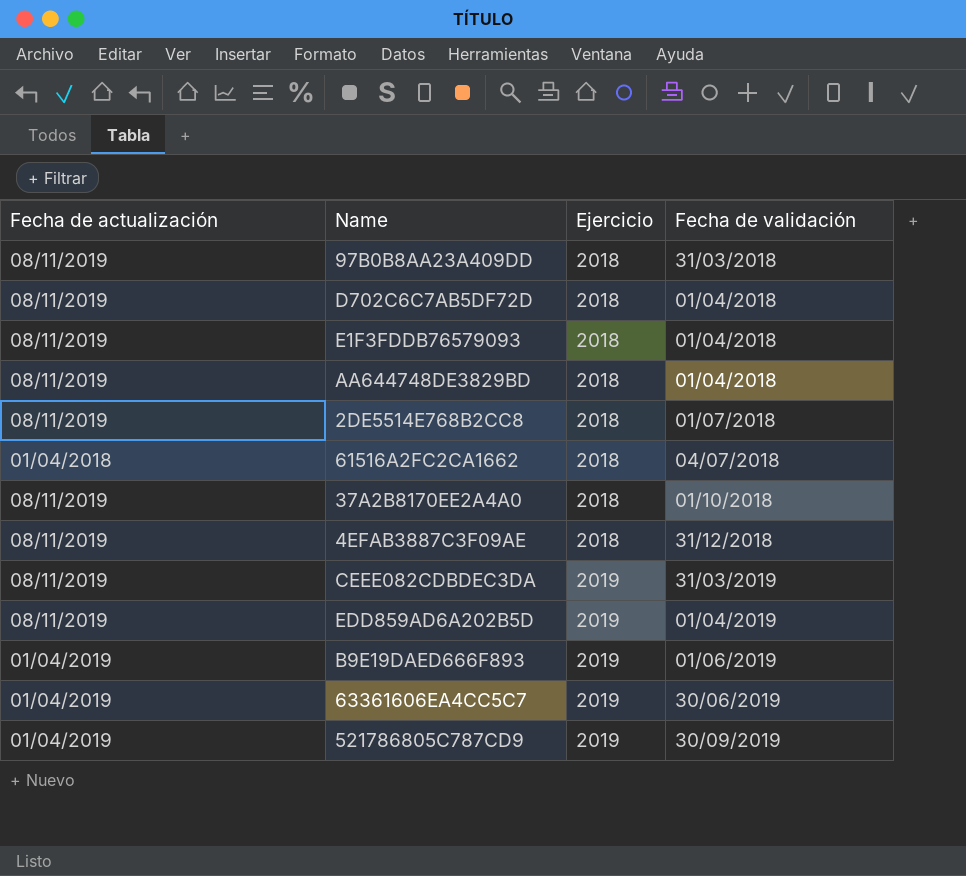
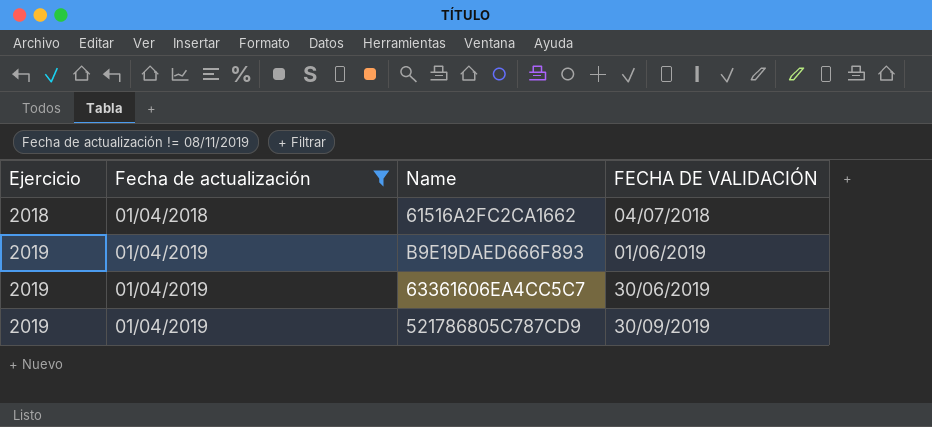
filter: none -> Fecha de actualización != 08/11/2019
column Ejercicio | position: 3 -> 1
column name: Fecha de validación -> FECHA DE VALIDACIÓN

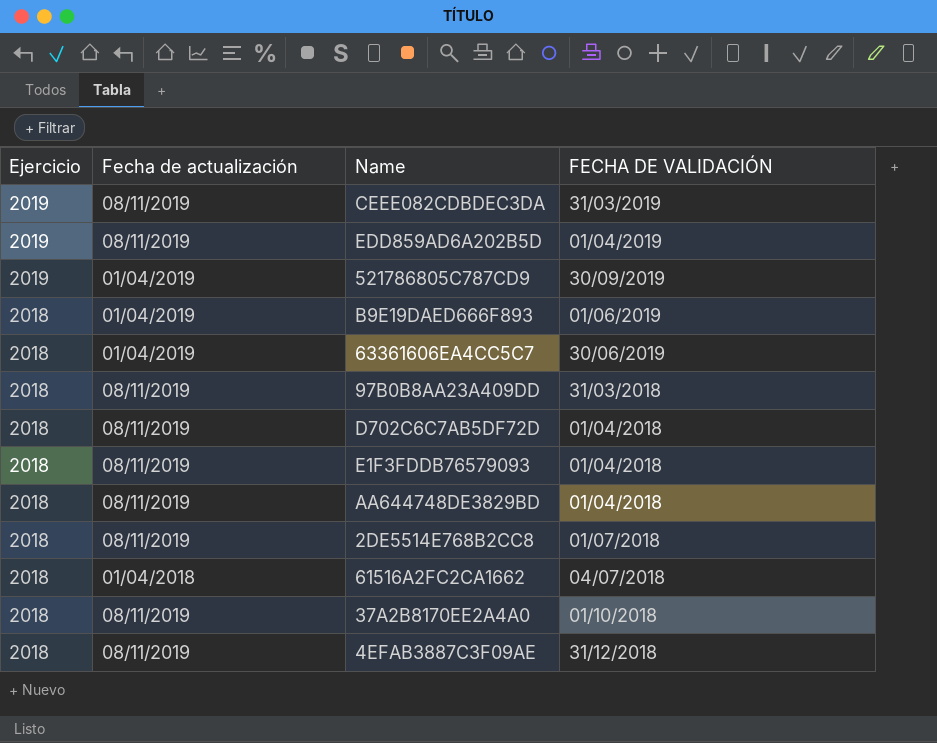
filter: Fecha de actualización != 08/11/2019 -> none
row order: Ejercicio ascending -> Ejercicio descending
B9E19DAED666F893 | Ejercicio: 2019 -> 2018
63361606EA4CC5C7 | Ejercicio: 2019 -> 2018

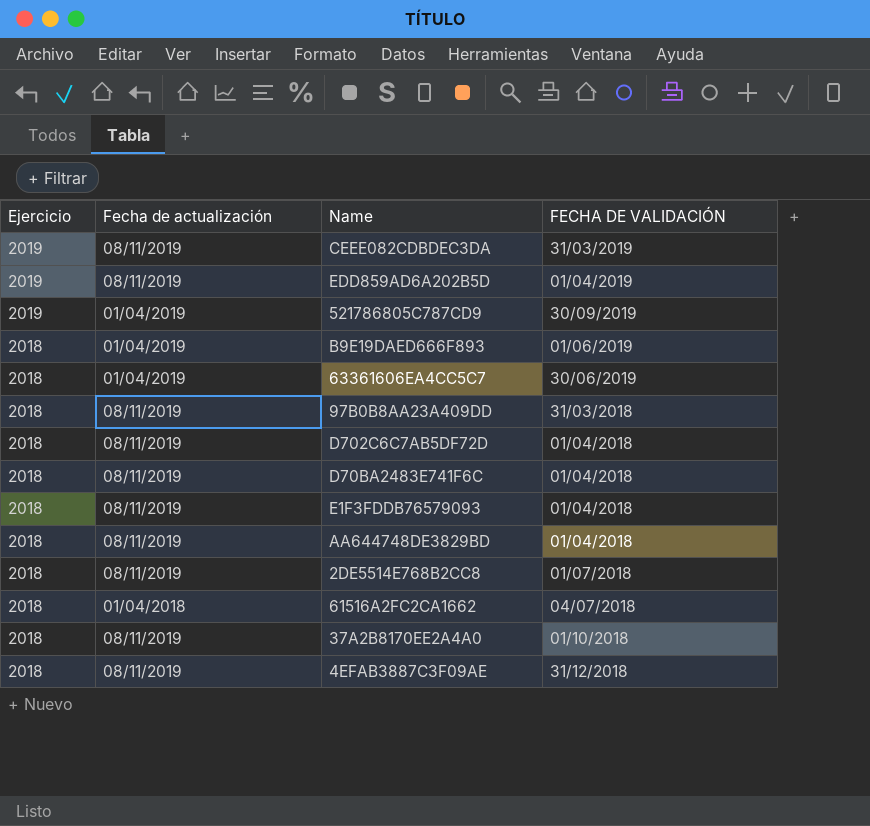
row D70BA2483E741F6C: none -> 2018 | 08/11/2019 | 01/04/2018

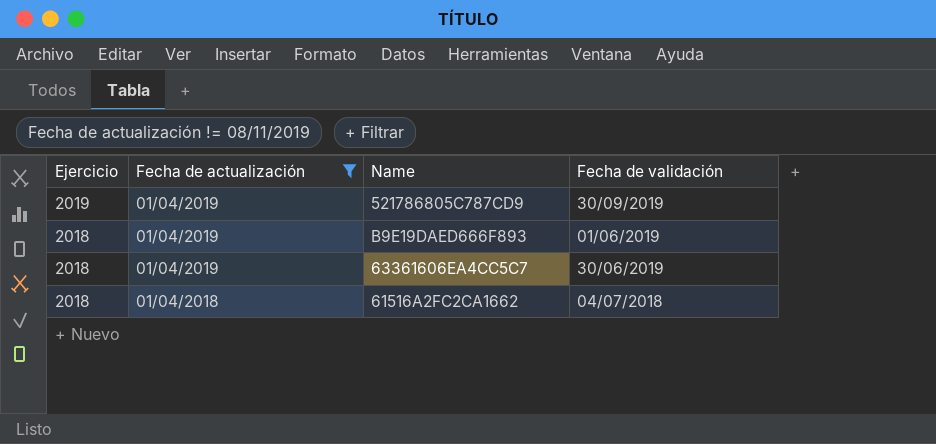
filter: none -> Fecha de actualización != 08/11/2019
column name: FECHA DE VALIDACIÓN -> Fecha de validación

